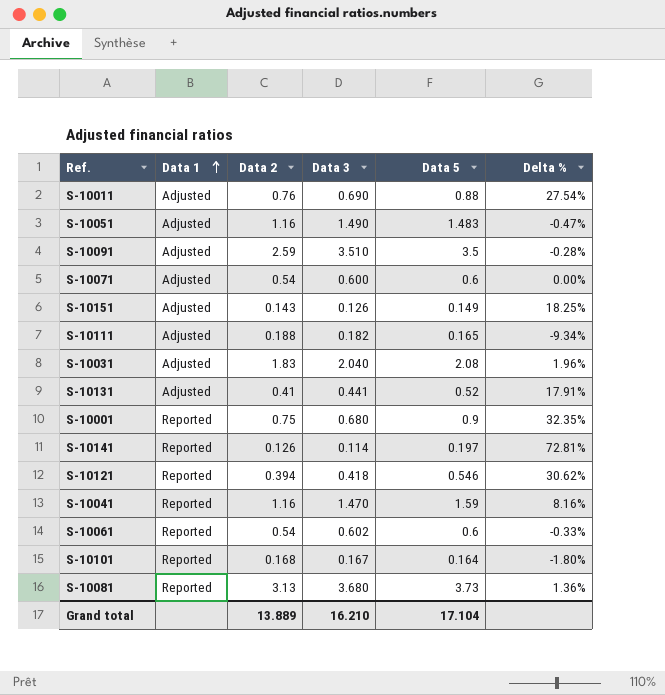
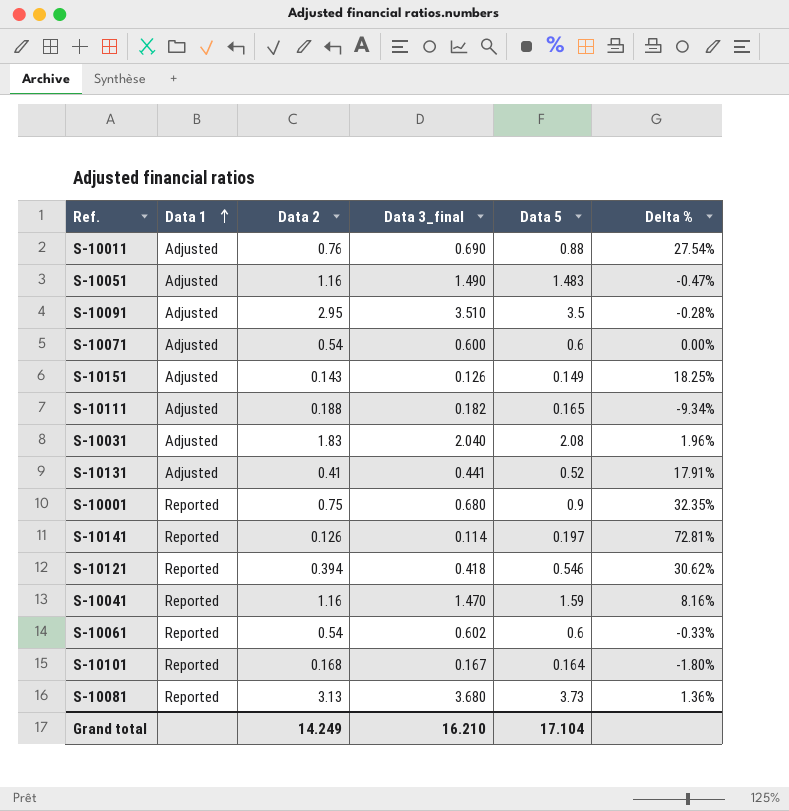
column name: Data 3 -> Data 3_final
S-10091 | Data 2: 2.59 -> 2.95
Grand total | Data 2: 13.889 -> 14.249

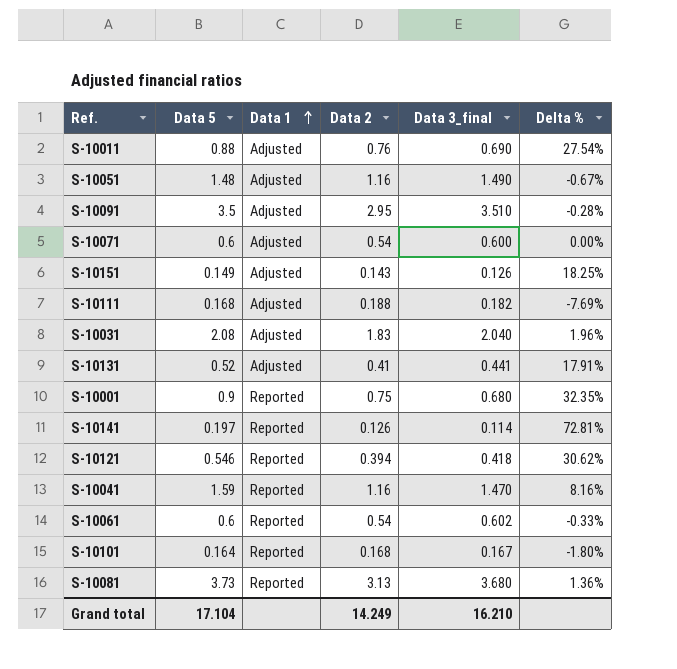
column Data 5 | position: 5 -> 2
S-10051 | Data 5: 1.483 -> 1.48
S-10051 | Delta %: -0.47% -> -0.67%
S-10111 | Data 5: 0.165 -> 0.168
S-10111 | Delta %: -9.34% -> -7.69%

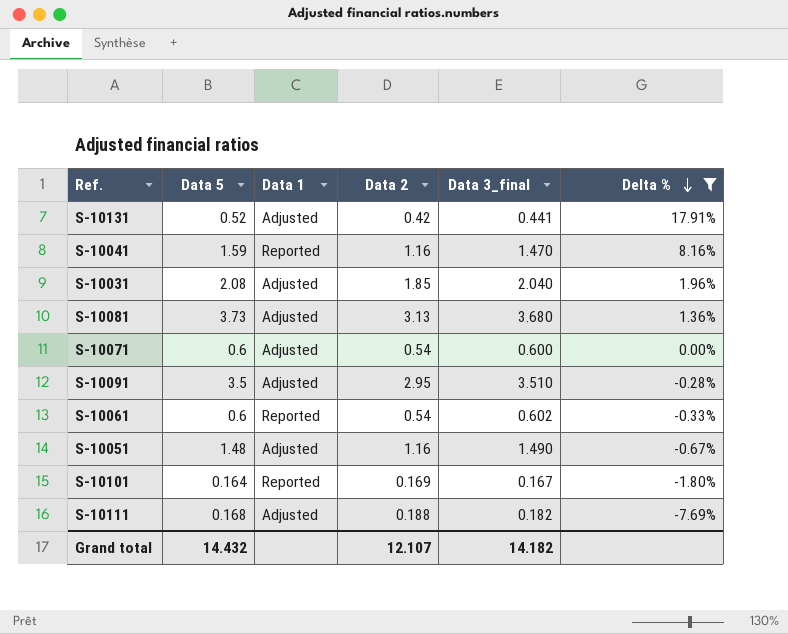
filter: none -> Delta % <= 17.91%
row order: Data 1 ascending -> Delta % descending
S-10131 | Data 2: 0.41 -> 0.42
S-10031 | Data 2: 1.83 -> 1.85
S-10081 | Data 1: Reported -> Adjusted
S-10101 | Data 2: 0.168 -> 0.169
Grand total | Data 5: 17.104 -> 14.432
Grand total | Data 2: 14.249 -> 12.107
Grand total | Data 3_final: 16.210 -> 14.182

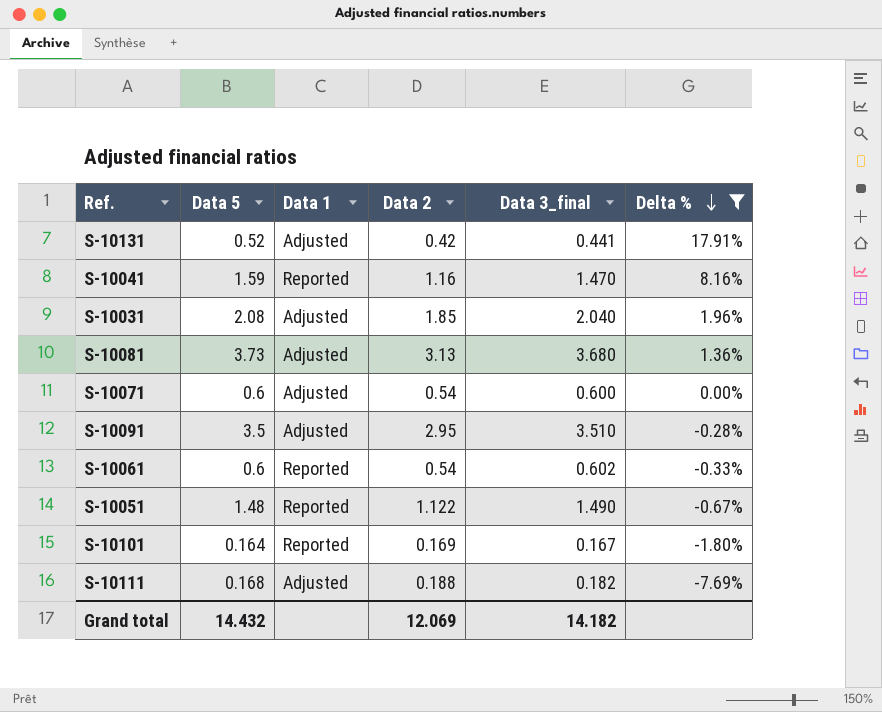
S-10051 | Data 1: Adjusted -> Reported
S-10051 | Data 2: 1.16 -> 1.122
Grand total | Data 2: 12.107 -> 12.069

